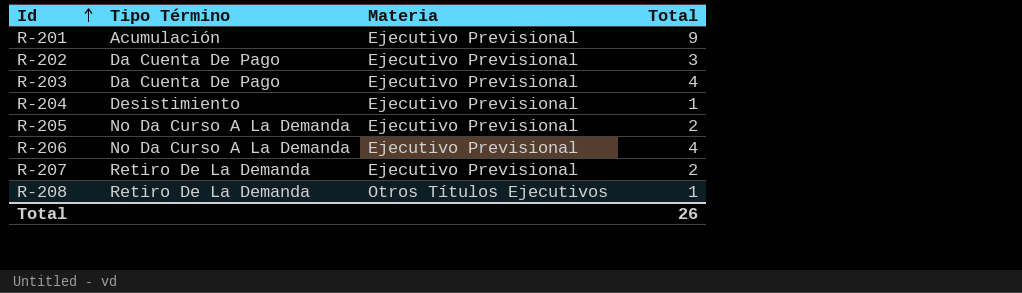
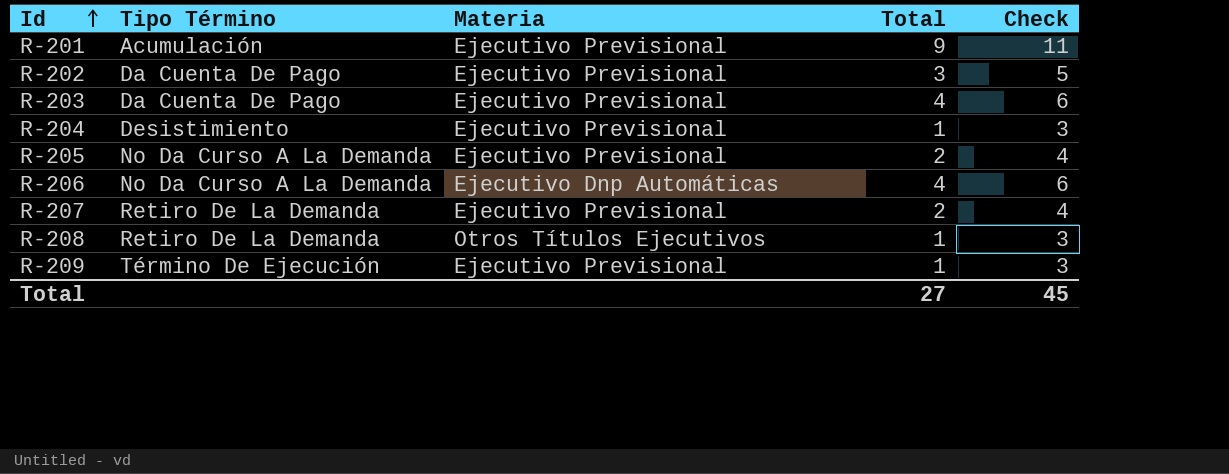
column Check | formula: none -> [Total] + 2
R-206 | Materia: Ejecutivo Previsional -> Ejecutivo Dnp Automáticas
row R-209: none -> Término De Ejecución | Ejecutivo Previsional | 1 | 3
Total | Total: 26 -> 27

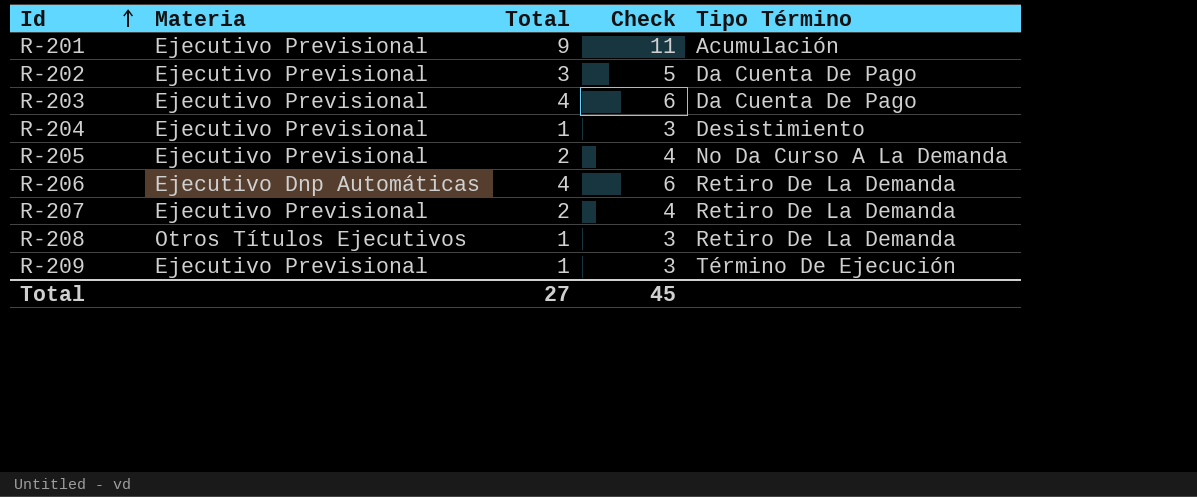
column Tipo Término | position: 2 -> 5
R-206 | Tipo Término: No Da Curso A La Demanda -> Retiro De La Demanda

